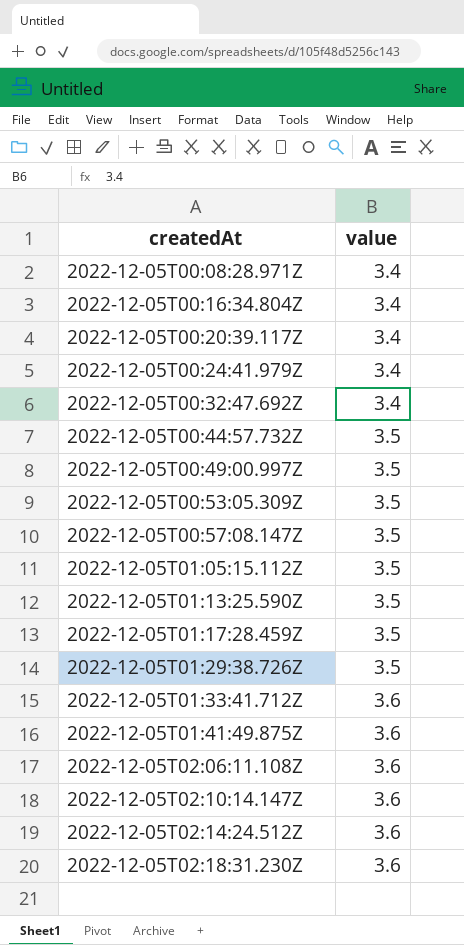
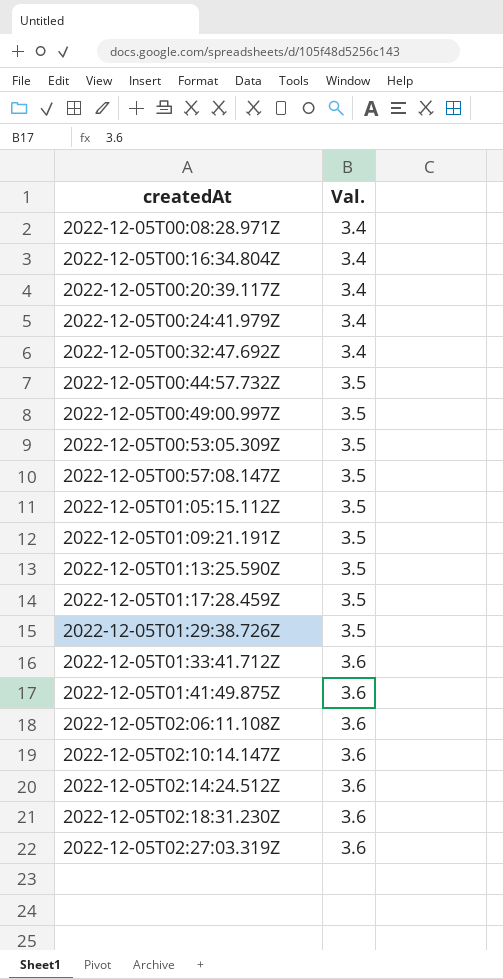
column name: value -> Val.
row 2022-12-05T01:09:21.191Z: none -> 3.5
row 2022-12-05T02:27:03.319Z: none -> 3.6

